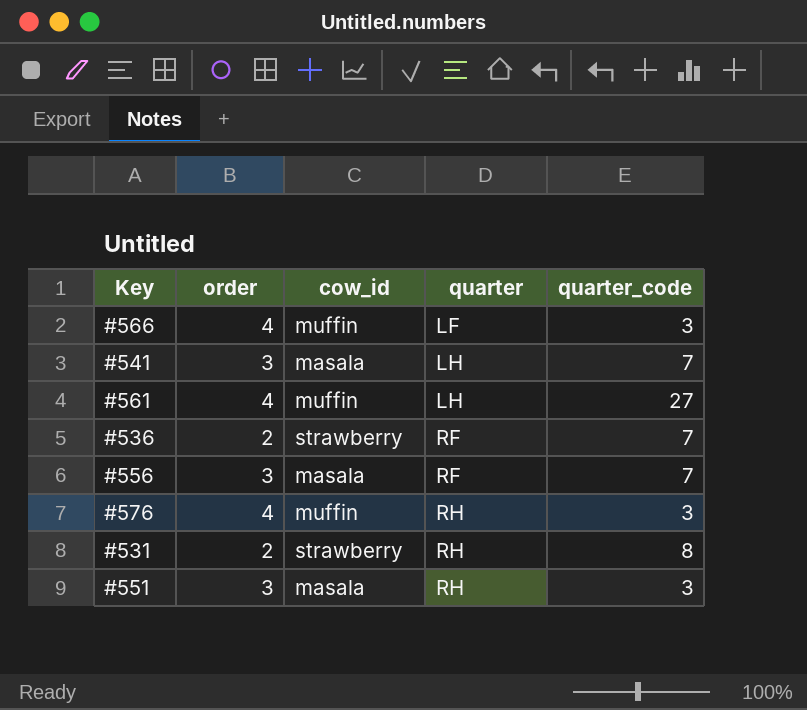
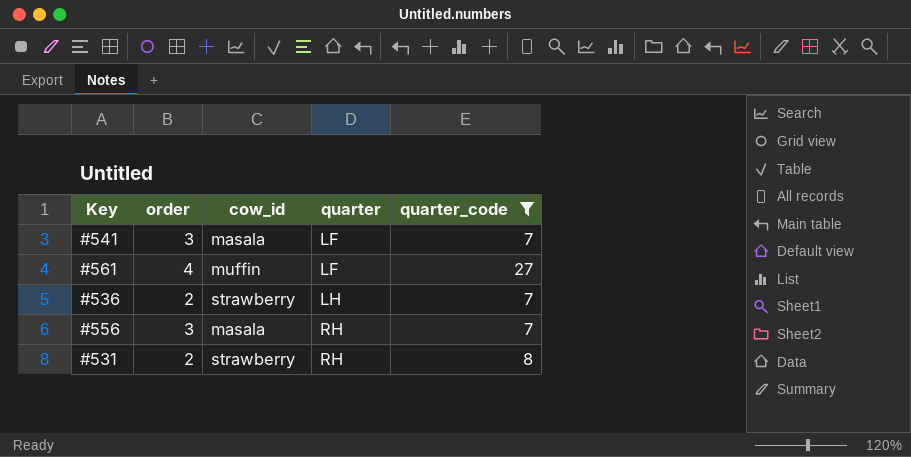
filter: none -> quarter_code != 3
#541 | quarter: LH -> LF
#561 | quarter: LH -> LF
#536 | quarter: RF -> LH
#556 | quarter: RF -> RH

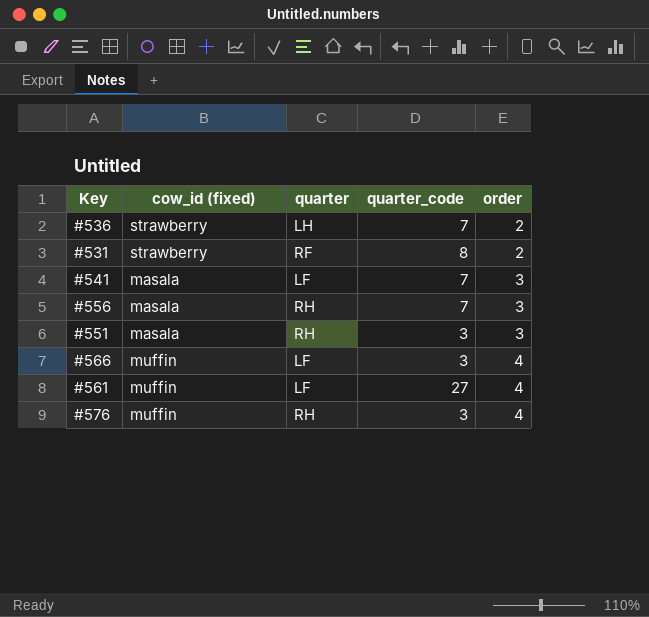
filter: quarter_code != 3 -> none
row order: quarter ascending -> order ascending
column name: cow_id -> cow_id (fixed)
column order | position: 2 -> 5
#531 | quarter: RH -> RF

